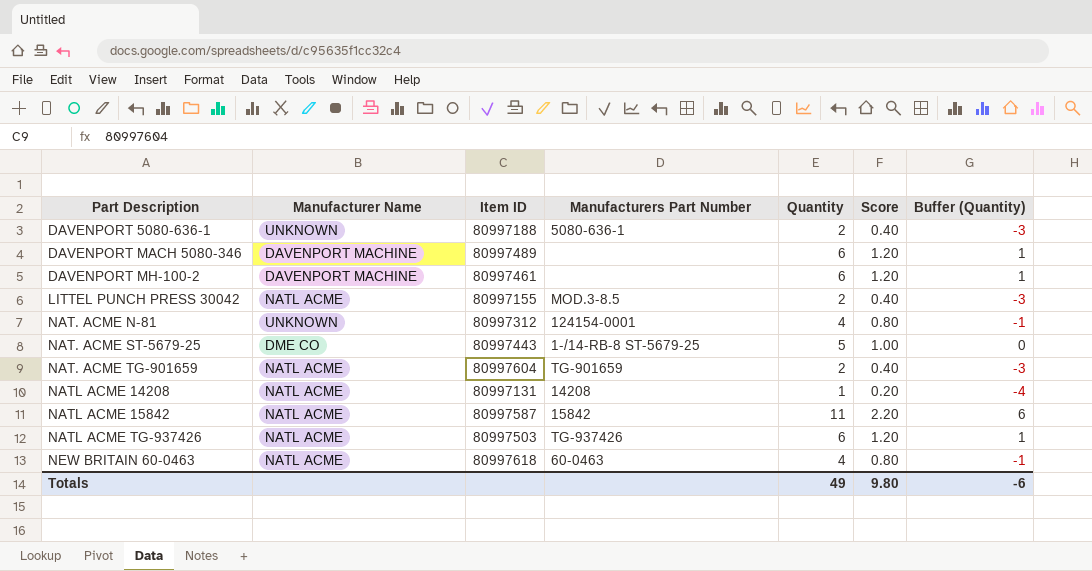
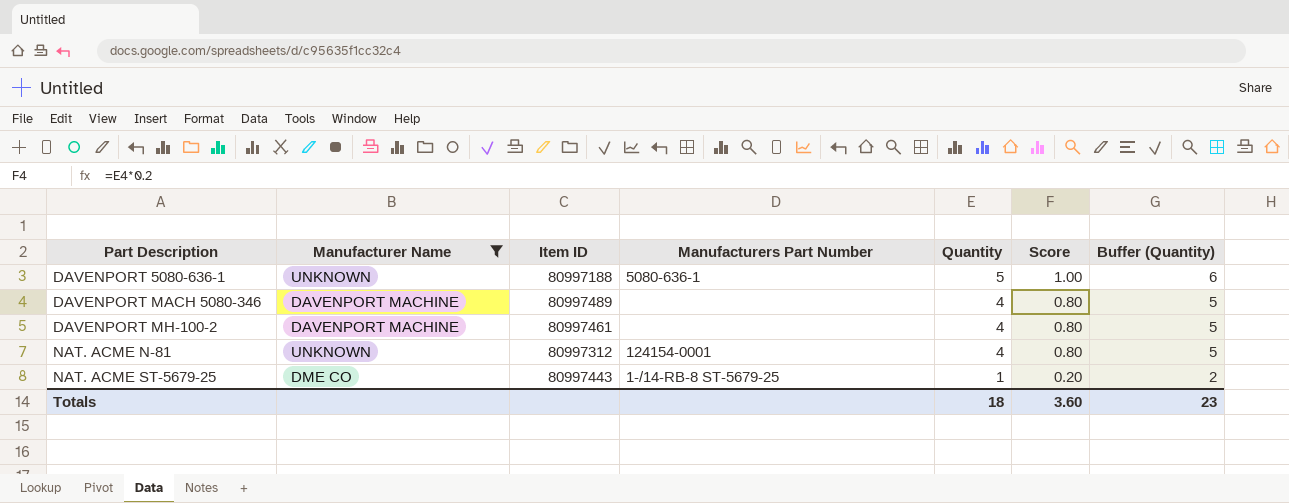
filter: none -> Manufacturer Name != NATL ACME
column Buffer (Quantity) | formula: [Quantity] - 5 -> [Quantity] + 1
DAVENPORT 5080-636-1 | Quantity: 2 -> 5
DAVENPORT 5080-636-1 | Score: 0.40 -> 1.00
DAVENPORT MACH 5080-346 | Quantity: 6 -> 4
DAVENPORT MACH 5080-346 | Score: 1.20 -> 0.80
DAVENPORT MH-100-2 | Quantity: 6 -> 4
DAVENPORT MH-100-2 | Score: 1.20 -> 0.80
NAT. ACME ST-5679-25 | Quantity: 5 -> 1
NAT. ACME ST-5679-25 | Score: 1.00 -> 0.20
Totals | Quantity: 49 -> 18
Totals | Score: 9.80 -> 3.60
Totals | Buffer (Quantity): -6 -> 23

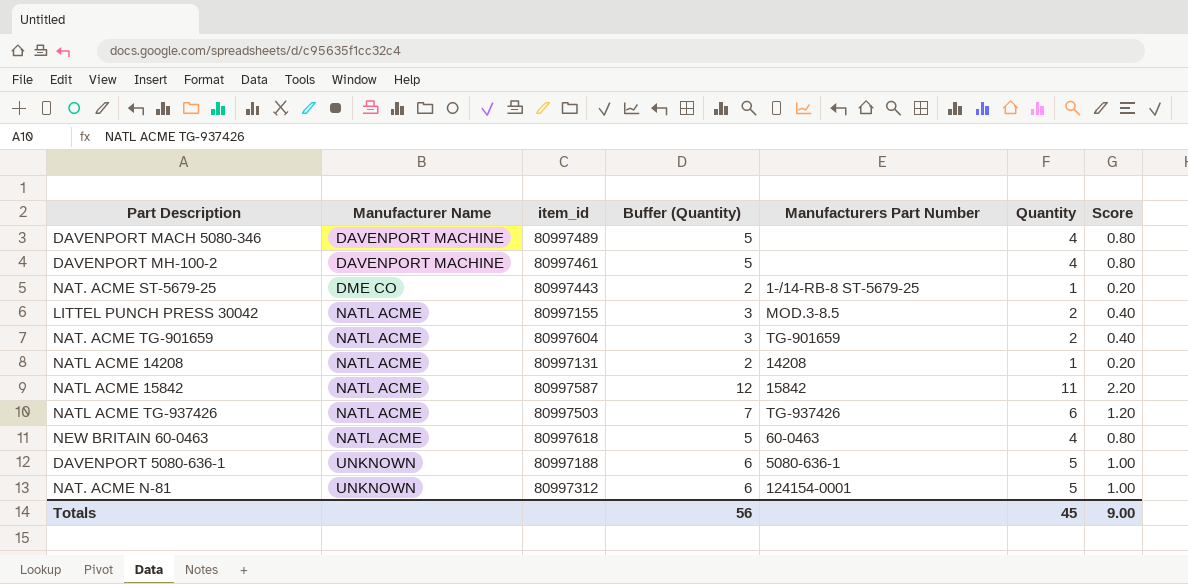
filter: Manufacturer Name != NATL ACME -> none
row order: Part Description ascending -> Manufacturer Name ascending
column name: Item ID -> item_id
column Buffer (Quantity) | position: 7 -> 4
NAT. ACME N-81 | Buffer (Quantity): 5 -> 6
NAT. ACME N-81 | Quantity: 4 -> 5
NAT. ACME N-81 | Score: 0.80 -> 1.00
Totals | Buffer (Quantity): 23 -> 56
Totals | Quantity: 18 -> 45
Totals | Score: 3.60 -> 9.00

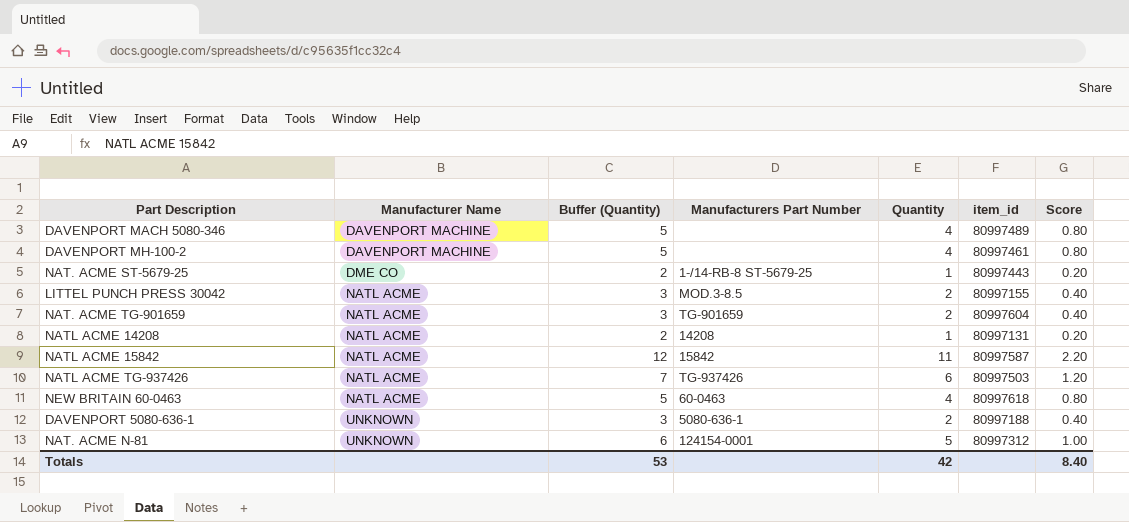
column item_id | position: 3 -> 6
DAVENPORT 5080-636-1 | Buffer (Quantity): 6 -> 3
DAVENPORT 5080-636-1 | Quantity: 5 -> 2
DAVENPORT 5080-636-1 | Score: 1.00 -> 0.40
Totals | Buffer (Quantity): 56 -> 53
Totals | Quantity: 45 -> 42
Totals | Score: 9.00 -> 8.40

